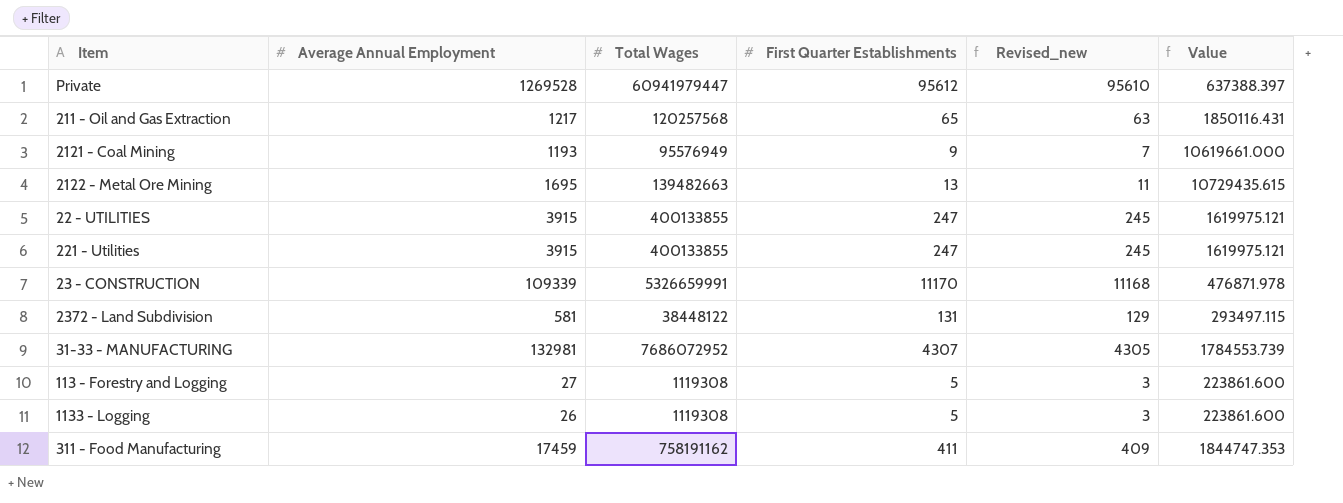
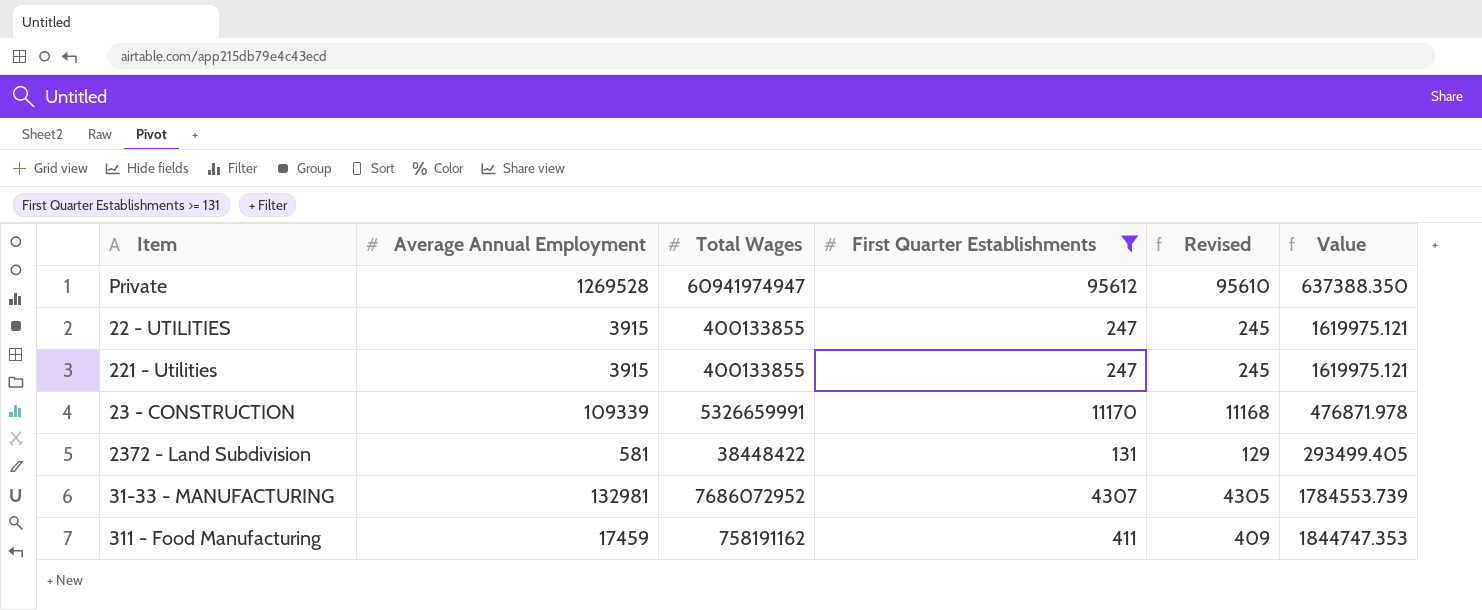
filter: none -> First Quarter Establishments >= 131
column name: Revised_new -> Revised
Private | Total Wages: 60941979447 -> 60941974947
Private | Value: 637388.397 -> 637388.350
2372 - Land Subdivision | Total Wages: 38448122 -> 38448422
2372 - Land Subdivision | Value: 293497.115 -> 293499.405

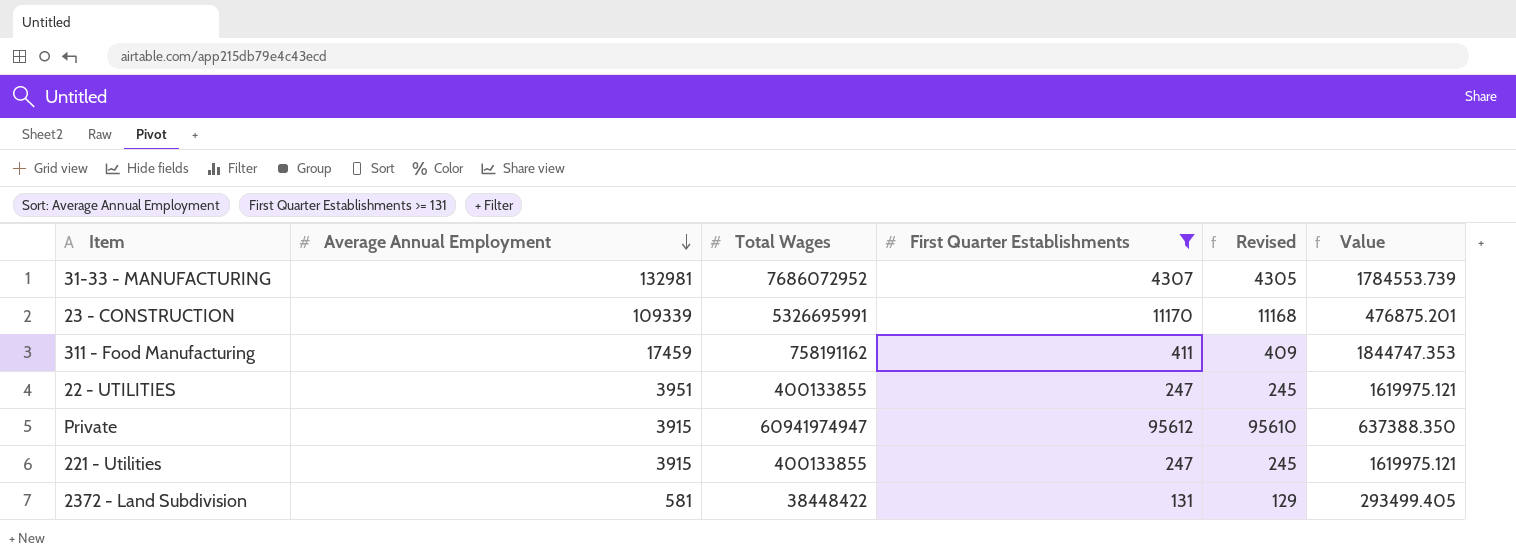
row order: none -> Average Annual Employment descending
23 - CONSTRUCTION | Total Wages: 5326659991 -> 5326695991
23 - CONSTRUCTION | Value: 476871.978 -> 476875.201
22 - UTILITIES | Average Annual Employment: 3915 -> 3951
Private | Average Annual Employment: 1269528 -> 3915

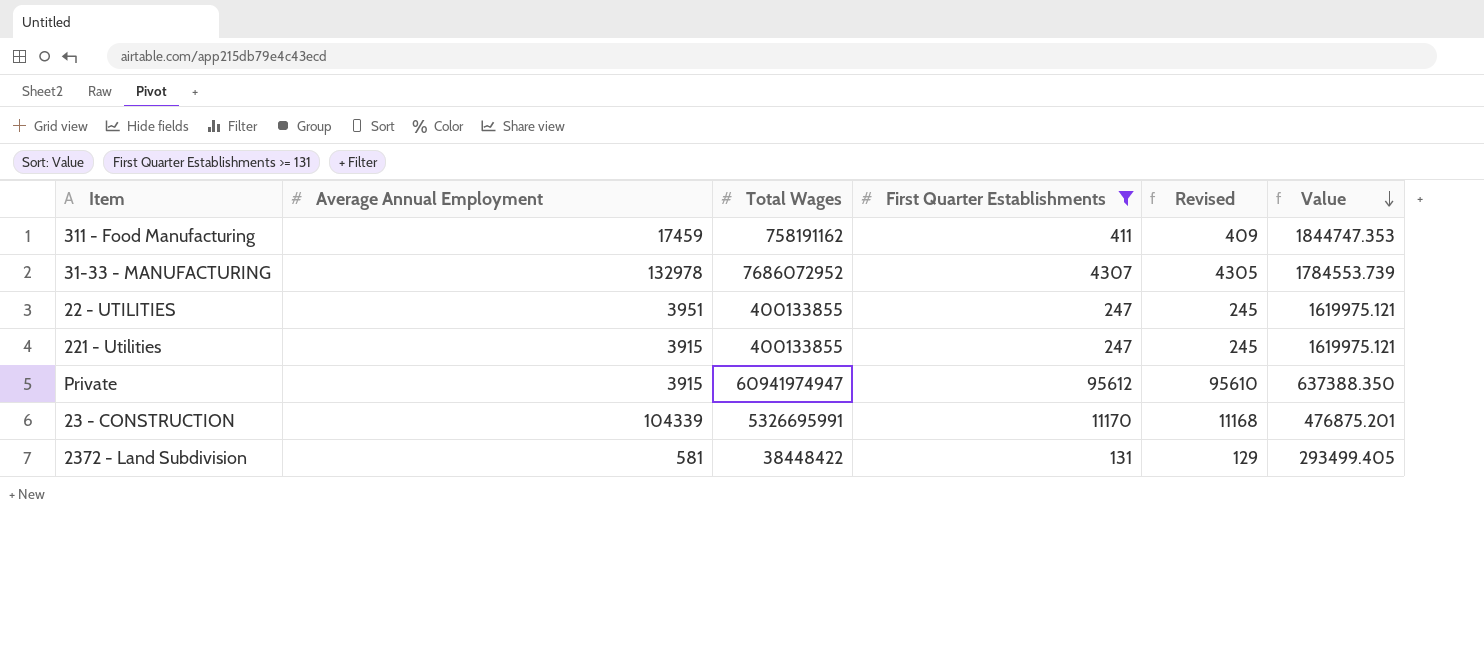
row order: Average Annual Employment descending -> Value descending
31-33 - MANUFACTURING | Average Annual Employment: 132981 -> 132978
23 - CONSTRUCTION | Average Annual Employment: 109339 -> 104339

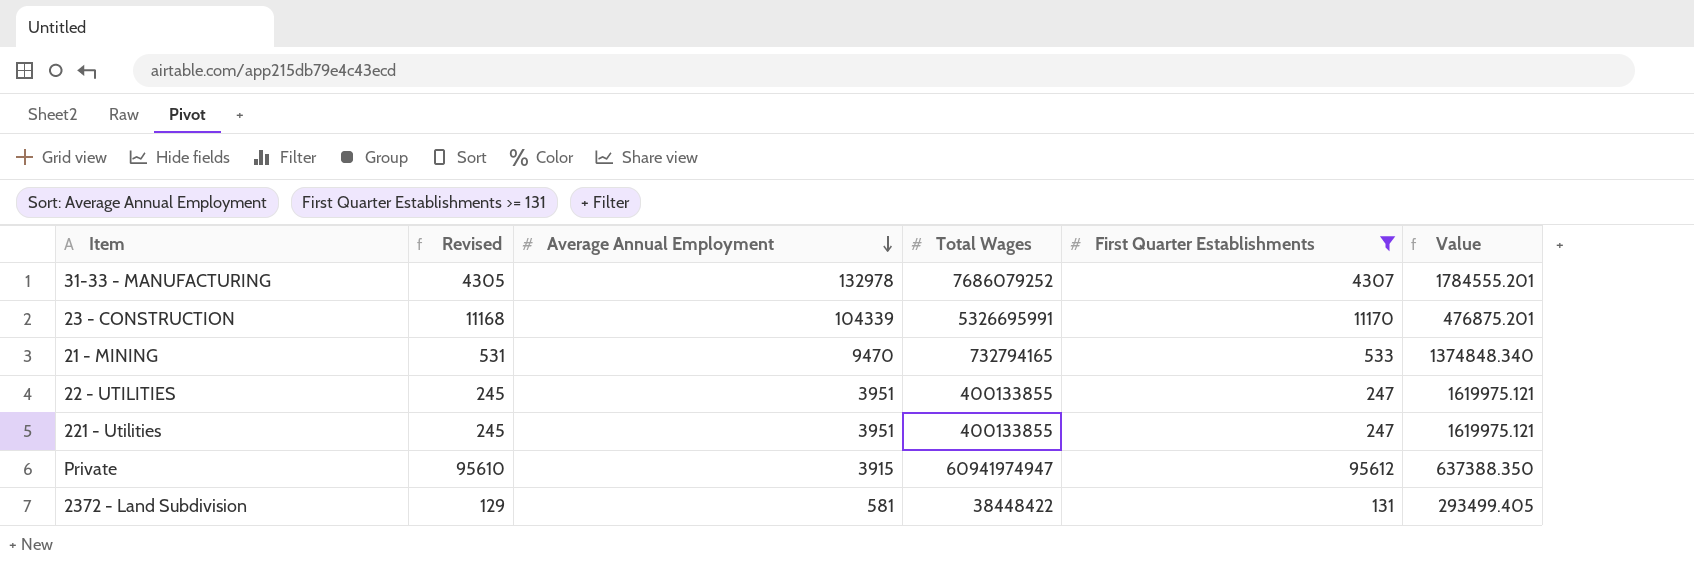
row order: Value descending -> Average Annual Employment descending
column Revised | position: 5 -> 2
row 311 - Food Manufacturing: 17459 | 758191162 | 411 | 409 | 1844747.353 -> none
31-33 - MANUFACTURING | Total Wages: 7686072952 -> 7686079252
31-33 - MANUFACTURING | Value: 1784553.739 -> 1784555.201
row 21 - MINING: none -> 531 | 9470 | 732794165 | 533 | 1374848.340
221 - Utilities | Average Annual Employment: 3915 -> 3951

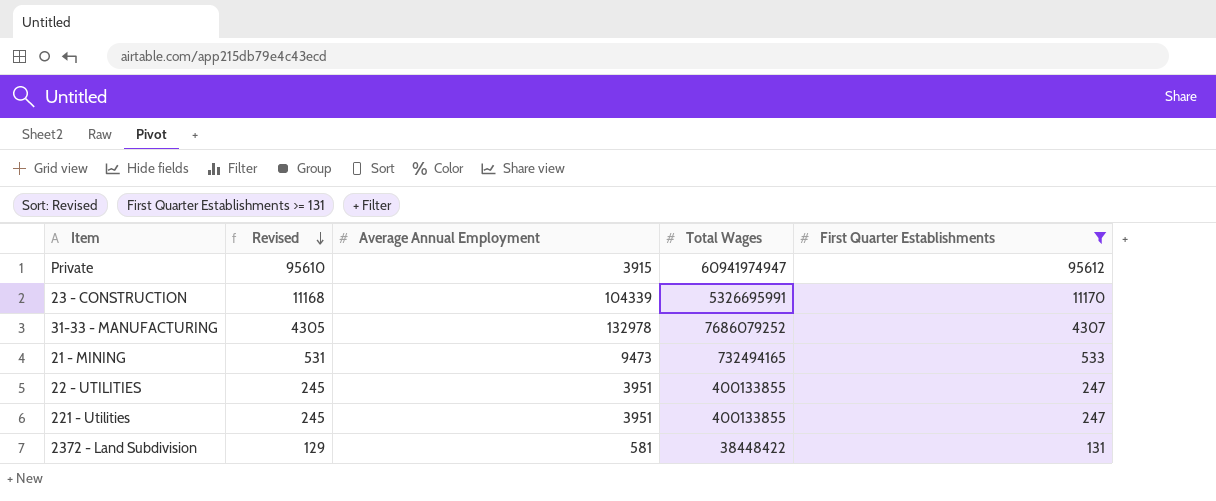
row order: Average Annual Employment descending -> Revised descending
column Value | formula: [Total Wages] / [First Quarter Establishments] -> none
21 - MINING | Average Annual Employment: 9470 -> 9473
21 - MINING | Total Wages: 732794165 -> 732494165

